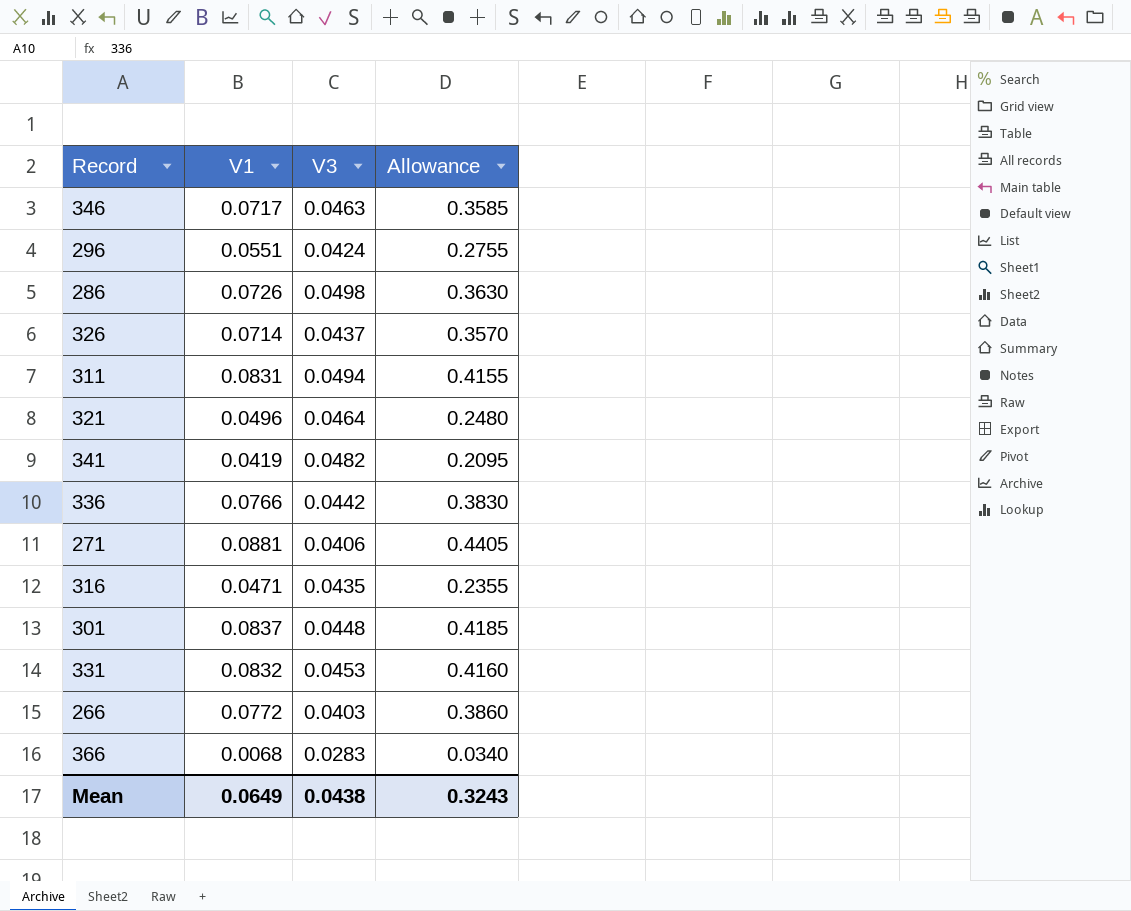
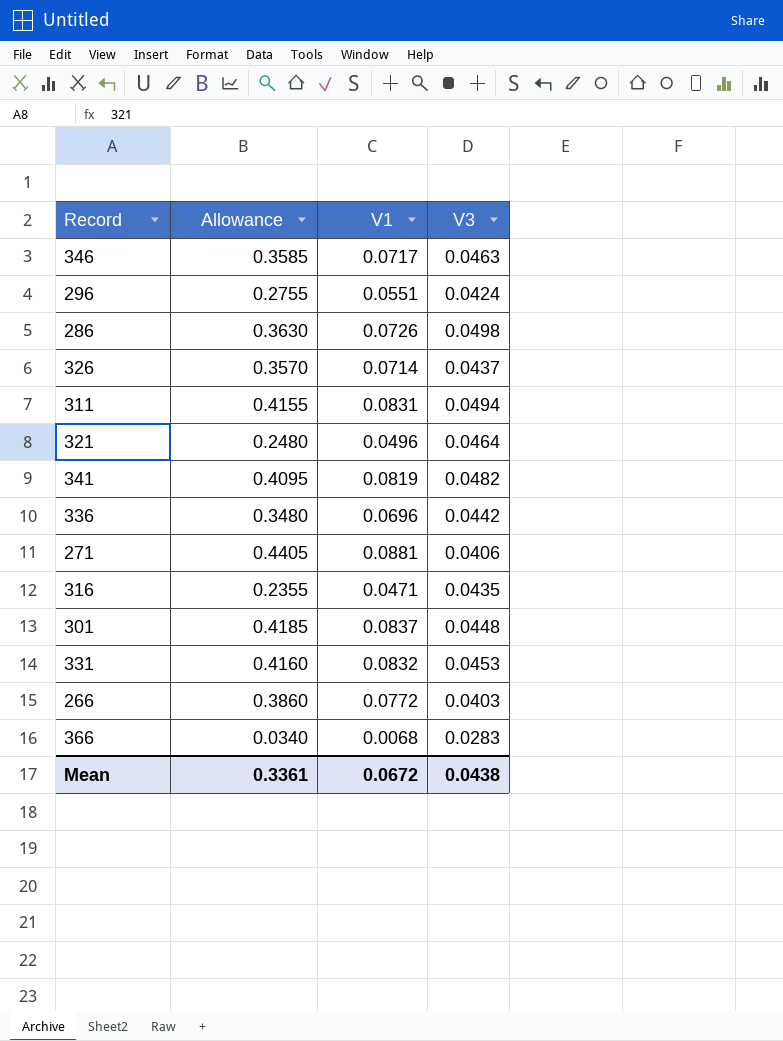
column Allowance | position: 4 -> 2
341 | Allowance: 0.2095 -> 0.4095
341 | V1: 0.0419 -> 0.0819
336 | Allowance: 0.3830 -> 0.3480
336 | V1: 0.0766 -> 0.0696
Mean | Allowance: 0.3243 -> 0.3361
Mean | V1: 0.0649 -> 0.0672

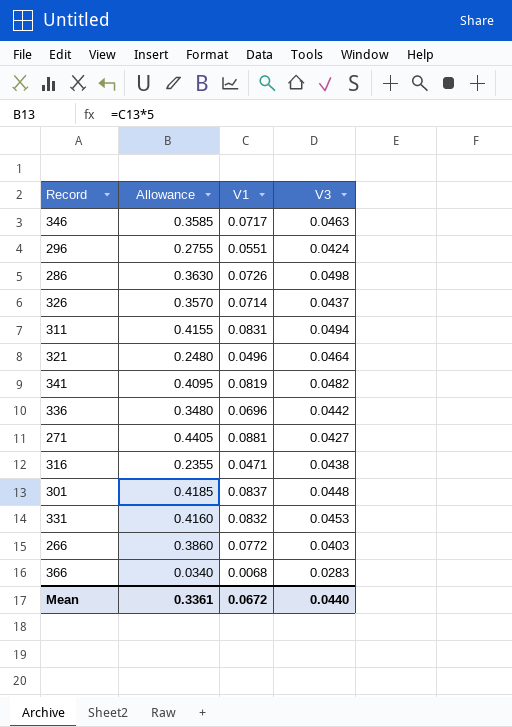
271 | V3: 0.0406 -> 0.0427
316 | V3: 0.0435 -> 0.0438
Mean | V3: 0.0438 -> 0.0440

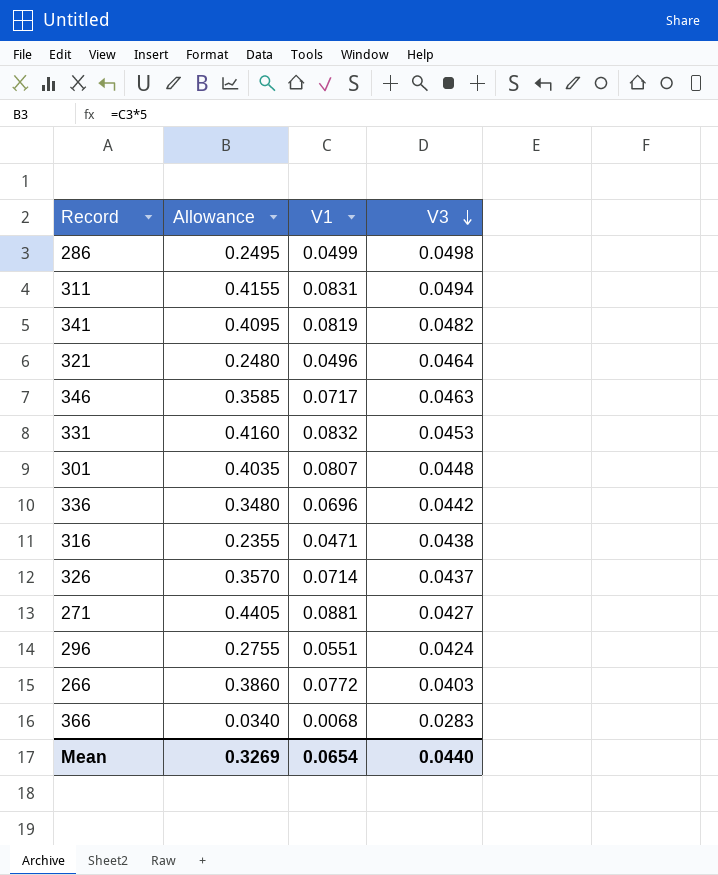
row order: none -> V3 descending
286 | Allowance: 0.3630 -> 0.2495
286 | V1: 0.0726 -> 0.0499
301 | Allowance: 0.4185 -> 0.4035
301 | V1: 0.0837 -> 0.0807
Mean | Allowance: 0.3361 -> 0.3269
Mean | V1: 0.0672 -> 0.0654

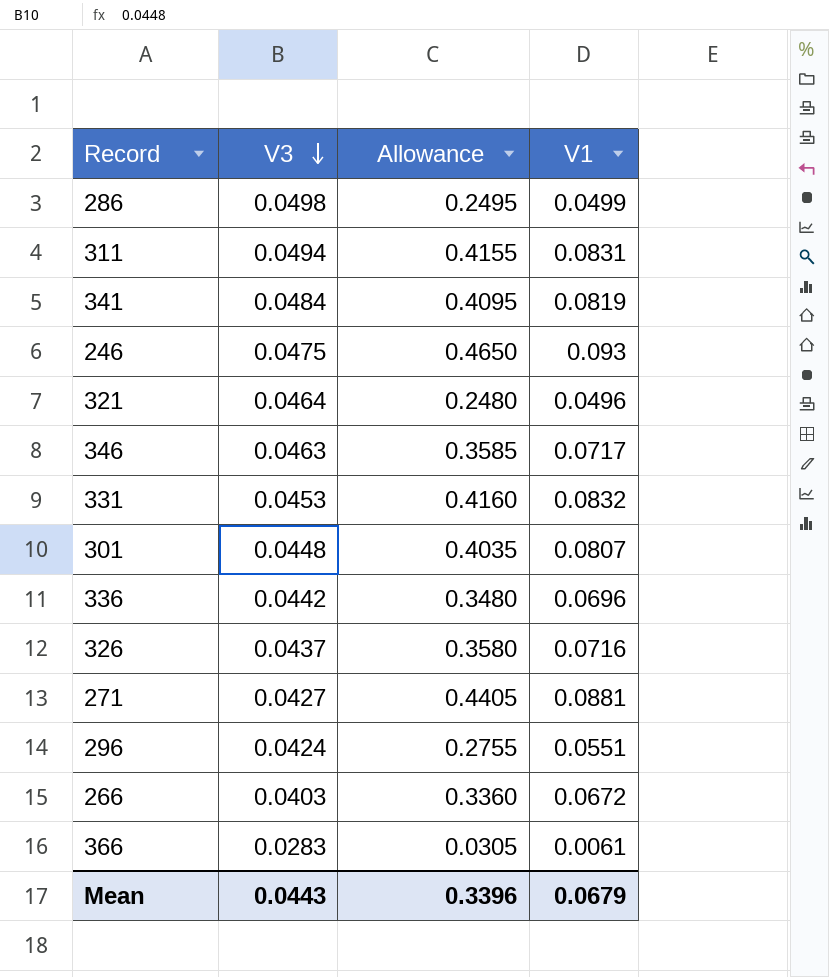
column V3 | position: 4 -> 2
row 316: 0.2355 | 0.0471 | 0.0438 -> none
341 | V3: 0.0482 -> 0.0484
row 246: none -> 0.0475 | 0.4650 | 0.093
326 | Allowance: 0.3570 -> 0.3580
326 | V1: 0.0714 -> 0.0716
266 | Allowance: 0.3860 -> 0.3360
266 | V1: 0.0772 -> 0.0672
366 | Allowance: 0.0340 -> 0.0305
366 | V1: 0.0068 -> 0.0061
Mean | V3: 0.0440 -> 0.0443
Mean | Allowance: 0.3269 -> 0.3396
Mean | V1: 0.0654 -> 0.0679

